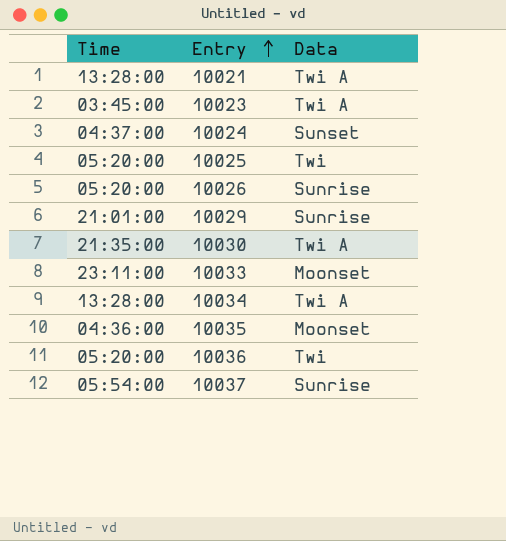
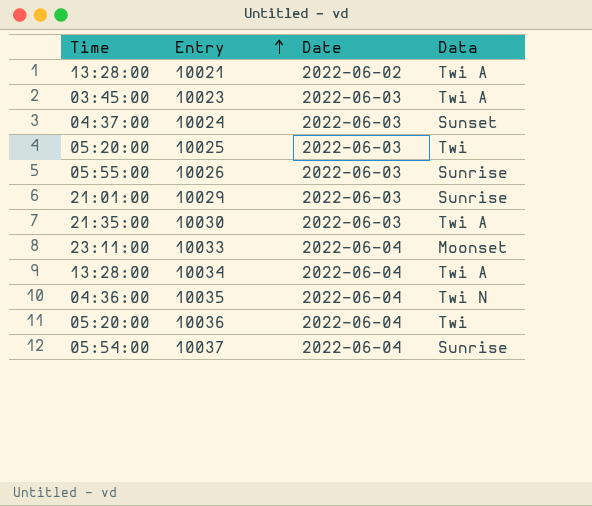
column Date | position: none -> 3
10026 | Time: 05:20:00 -> 05:55:00
10035 | Data: Moonset -> Twi N

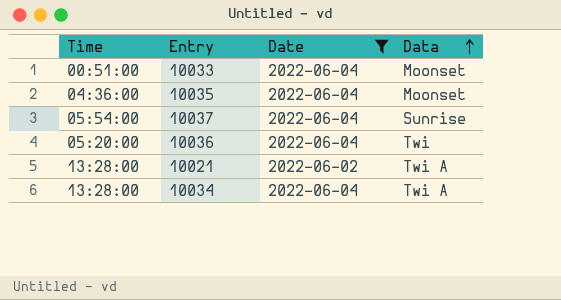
filter: none -> Date != 2022-06-03
row order: Entry ascending -> Data ascending
10033 | Time: 23:11:00 -> 00:51:00
10035 | Data: Twi N -> Moonset

